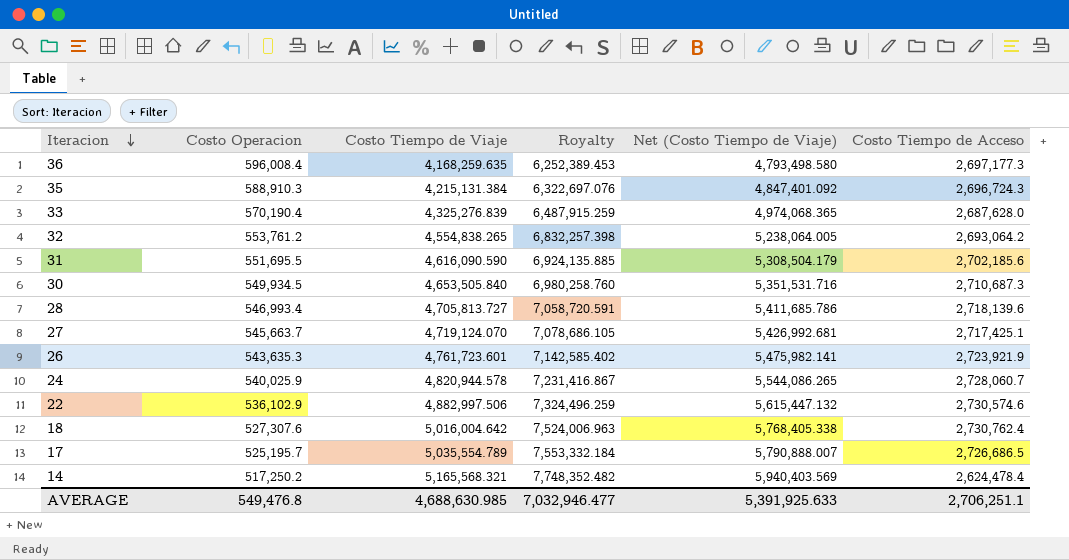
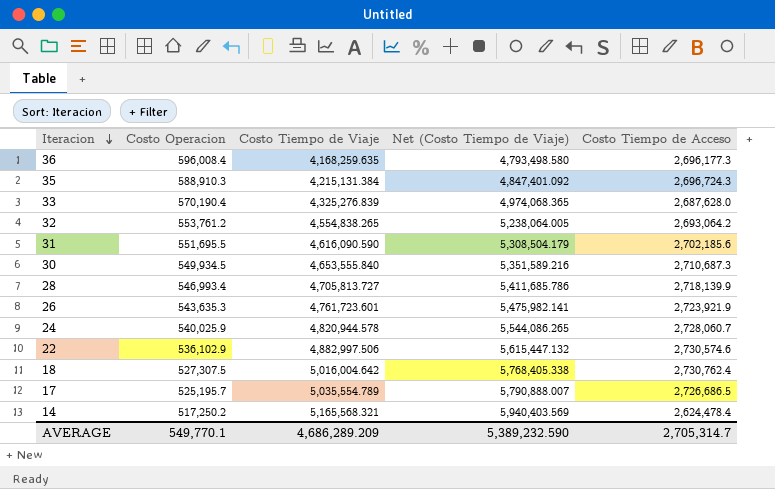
column Royalty | formula: [Costo Tiempo de Viaje] * 1.5 -> none
row 27: 545,663.7 | 4,719,124.070 | 7,078,686.105 | 5,426,992.681 | 2,717,425.1 -> none
36 | Costo Tiempo de Acceso: 2,697,177.3 -> 2,696,177.3
30 | Costo Tiempo de Viaje: 4,653,505.840 -> 4,653,555.840
30 | Net (Costo Tiempo de Viaje): 5,351,531.716 -> 5,351,589.216
28 | Costo Tiempo de Acceso: 2,718,139.6 -> 2,718,139.9
18 | Costo Operacion: 527,307.6 -> 527,307.5
AVERAGE | Costo Operacion: 549,476.8 -> 549,770.1
AVERAGE | Costo Tiempo de Viaje: 4,688,630.985 -> 4,686,289.209
AVERAGE | Net (Costo Tiempo de Viaje): 5,391,925.633 -> 5,389,232.590
AVERAGE | Costo Tiempo de Acceso: 2,706,251.1 -> 2,705,314.7

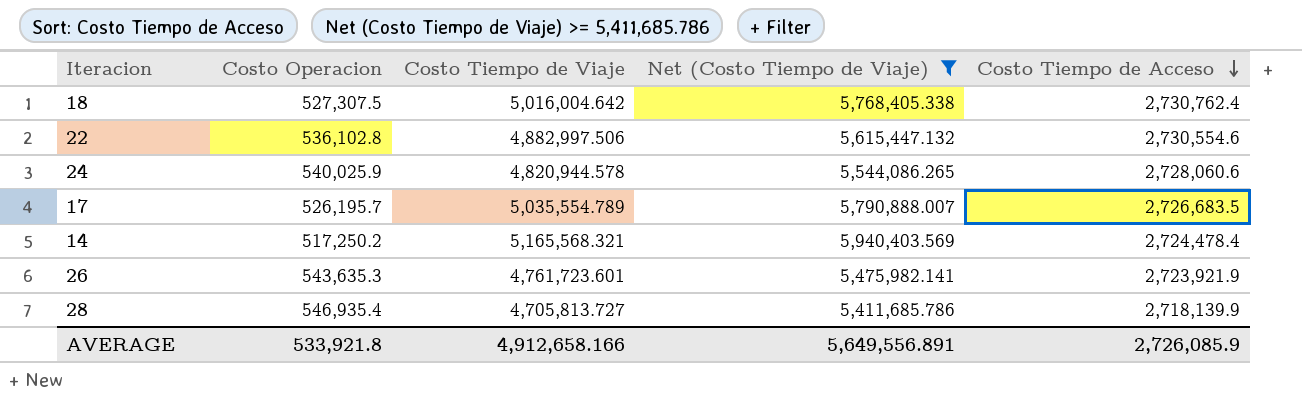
filter: none -> Net (Costo Tiempo de Viaje) >= 5,411,685.786
row order: Iteracion descending -> Costo Tiempo de Acceso descending
22 | Costo Operacion: 536,102.9 -> 536,102.8
22 | Costo Tiempo de Acceso: 2,730,574.6 -> 2,730,554.6
24 | Costo Tiempo de Acceso: 2,728,060.7 -> 2,728,060.6
17 | Costo Operacion: 525,195.7 -> 526,195.7
17 | Costo Tiempo de Acceso: 2,726,686.5 -> 2,726,683.5
14 | Costo Tiempo de Acceso: 2,624,478.4 -> 2,724,478.4
28 | Costo Operacion: 546,993.4 -> 546,935.4
AVERAGE | Costo Operacion: 549,770.1 -> 533,921.8
AVERAGE | Costo Tiempo de Viaje: 4,686,289.209 -> 4,912,658.166
AVERAGE | Net (Costo Tiempo de Viaje): 5,389,232.590 -> 5,649,556.891
AVERAGE | Costo Tiempo de Acceso: 2,705,314.7 -> 2,726,085.9

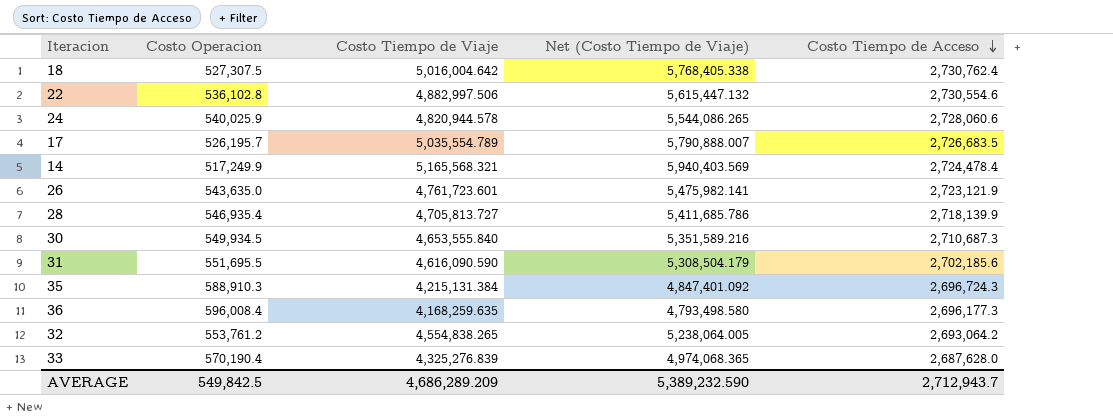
filter: Net (Costo Tiempo de Viaje) >= 5,411,685.786 -> none
14 | Costo Operacion: 517,250.2 -> 517,249.9
26 | Costo Operacion: 543,635.3 -> 543,635.0
26 | Costo Tiempo de Acceso: 2,723,921.9 -> 2,723,121.9
AVERAGE | Costo Operacion: 533,921.8 -> 549,842.5
AVERAGE | Costo Tiempo de Viaje: 4,912,658.166 -> 4,686,289.209
AVERAGE | Net (Costo Tiempo de Viaje): 5,649,556.891 -> 5,389,232.590
AVERAGE | Costo Tiempo de Acceso: 2,726,085.9 -> 2,712,943.7

